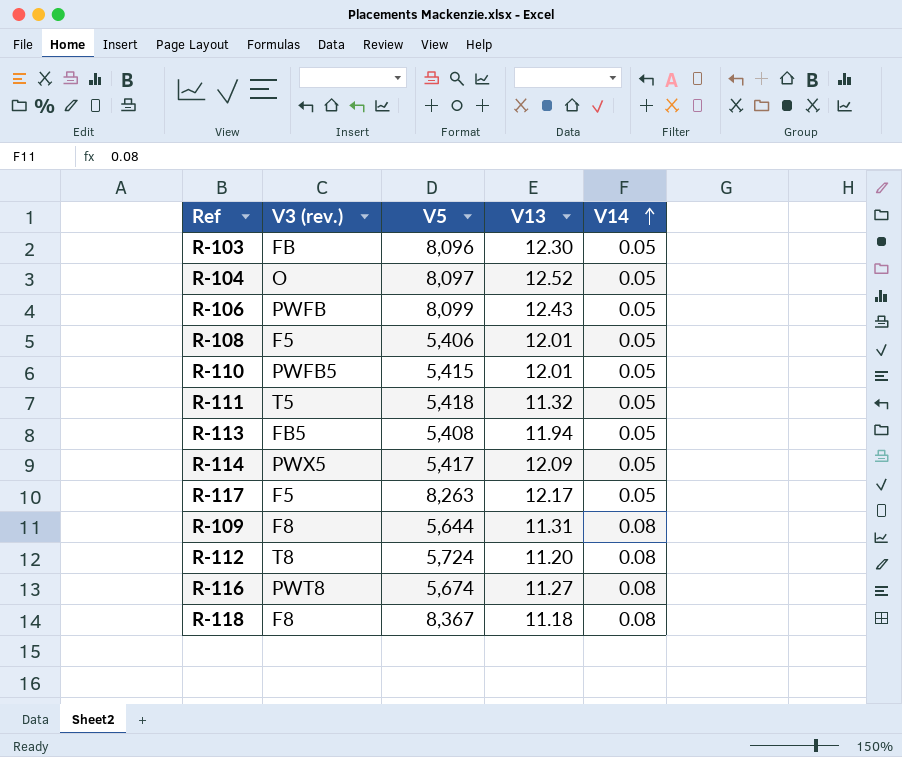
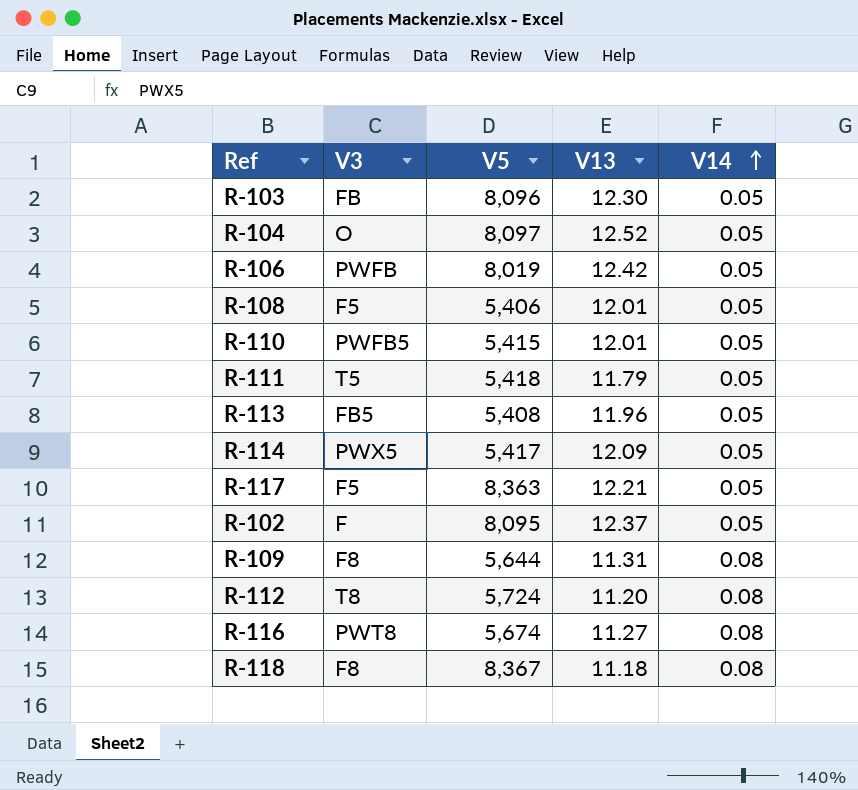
column name: V3 (rev.) -> V3
R-106 | V5: 8,099 -> 8,019
R-106 | V13: 12.43 -> 12.42
R-111 | V13: 11.32 -> 11.79
R-113 | V13: 11.94 -> 11.96
R-117 | V5: 8,263 -> 8,363
R-117 | V13: 12.17 -> 12.21
row R-102: none -> F | 8,095 | 12.37 | 0.05

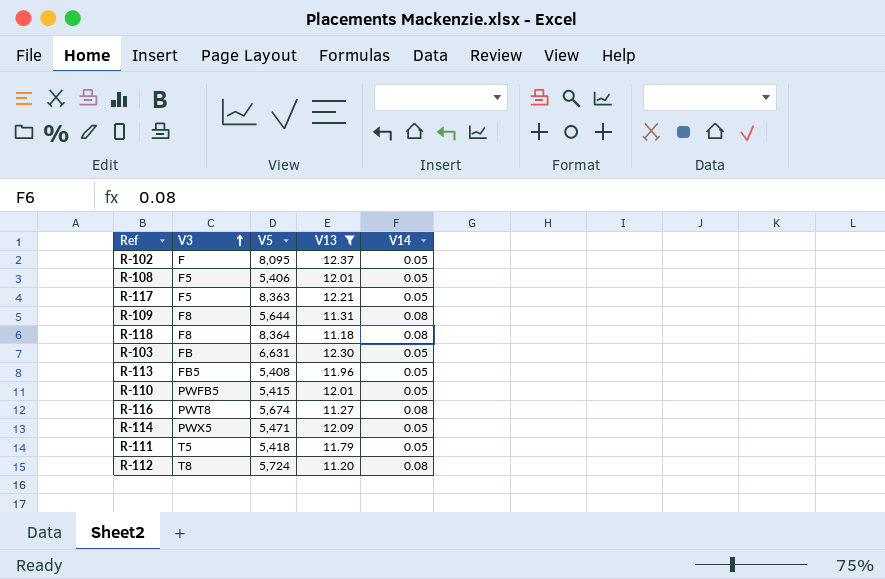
filter: none -> V13 <= 12.37
row order: V14 ascending -> V3 ascending
R-118 | V5: 8,367 -> 8,364
R-103 | V5: 8,096 -> 6,631
R-114 | V5: 5,417 -> 5,471

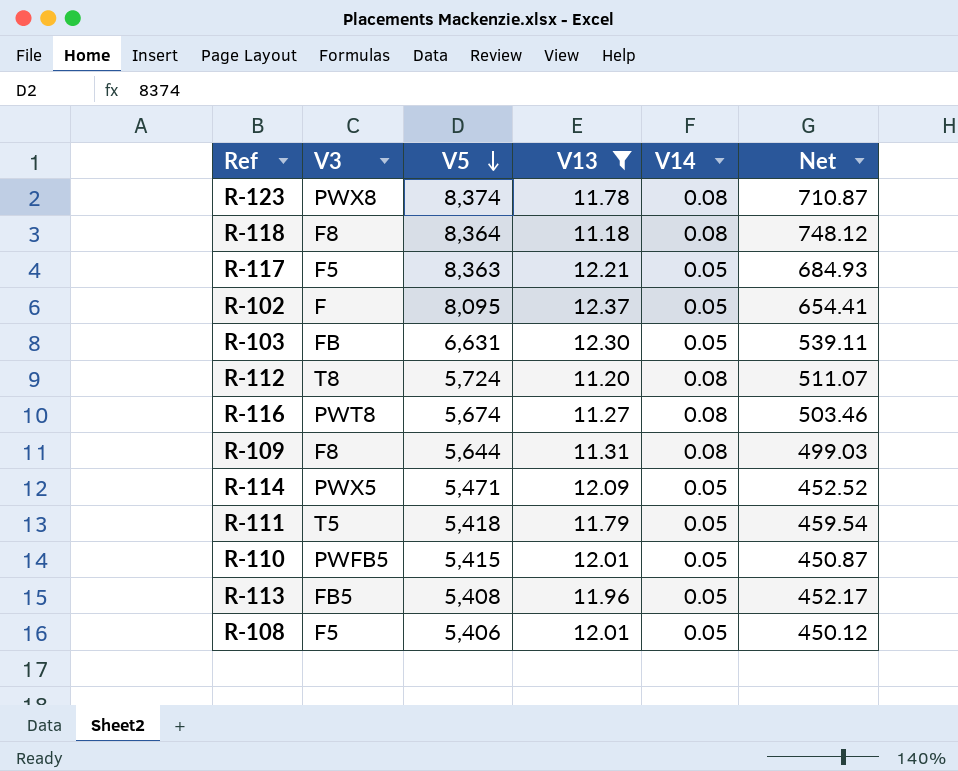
row order: V3 ascending -> V5 descending
column Net | formula: none -> [V5] / [V13]
row R-123: none -> PWX8 | 8,374 | 11.78 | 0.08 | 710.87

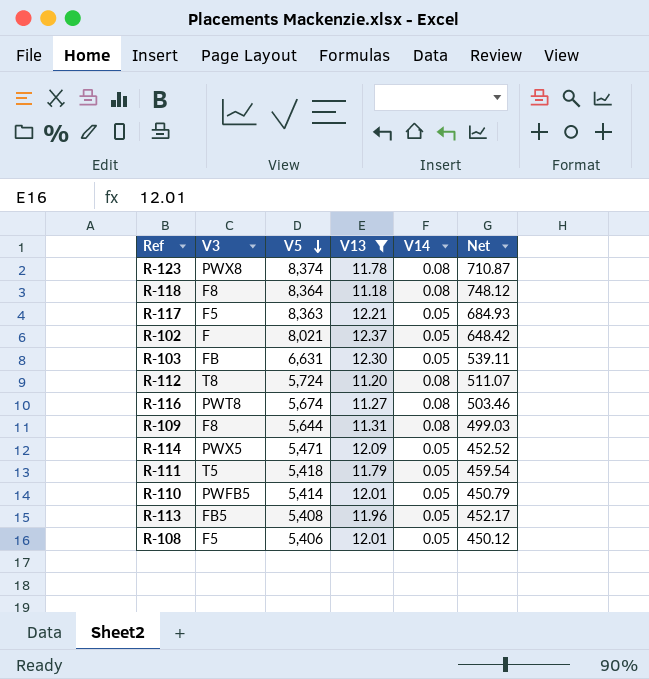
R-102 | V5: 8,095 -> 8,021
R-102 | Net: 654.41 -> 648.42
R-110 | V5: 5,415 -> 5,414
R-110 | Net: 450.87 -> 450.79

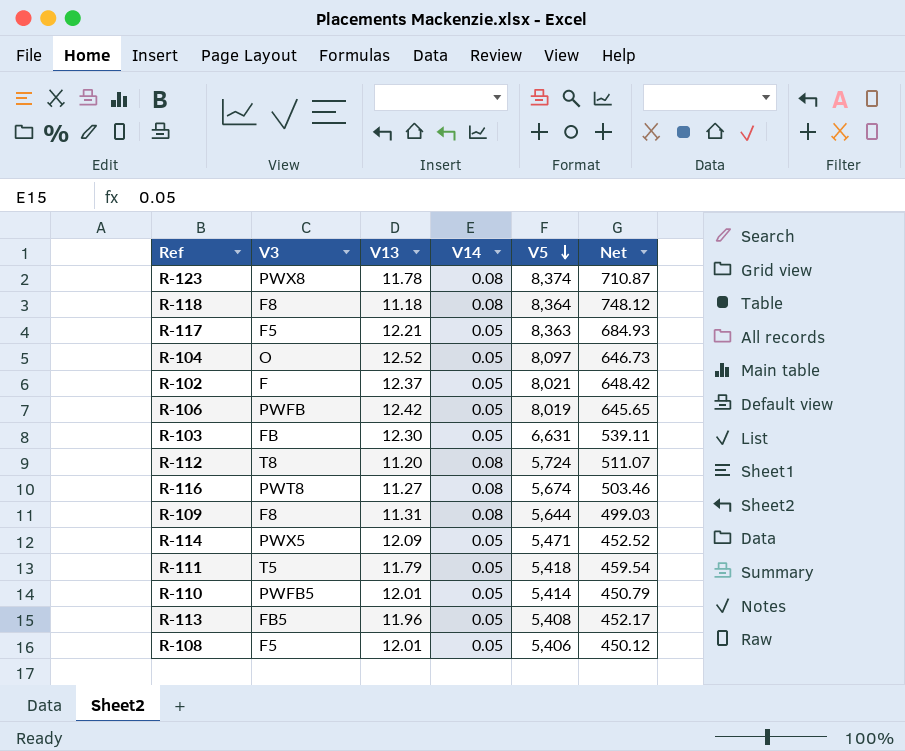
filter: V13 <= 12.37 -> none
column V5 | position: 3 -> 5

